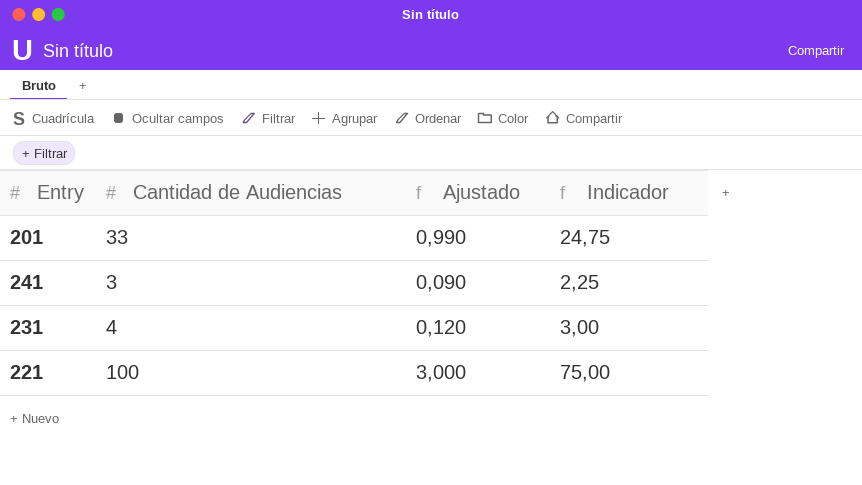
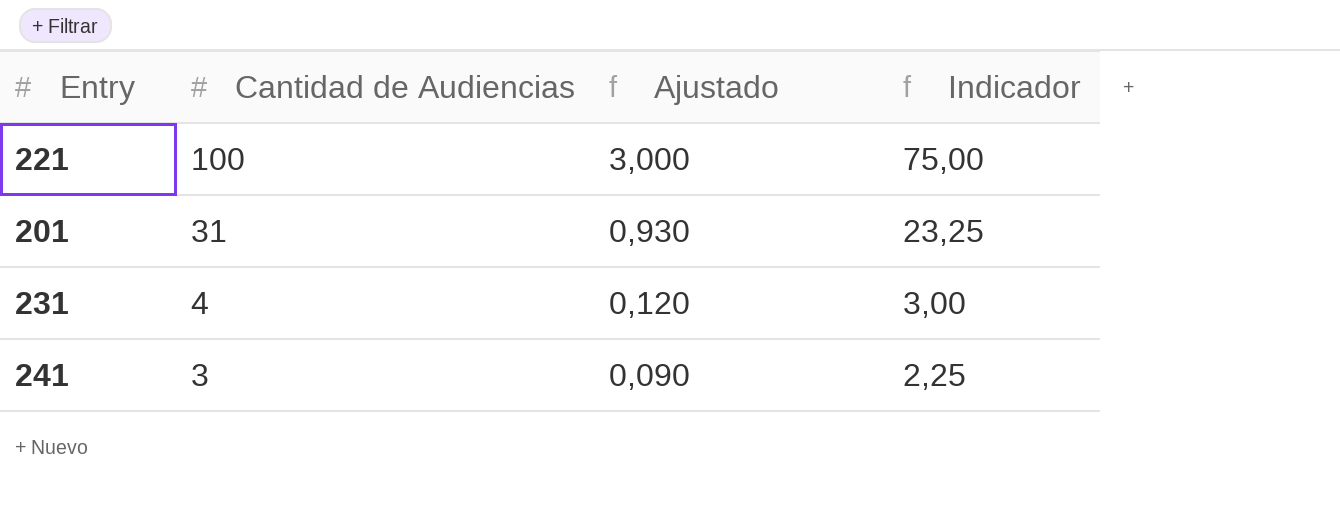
row order: none -> Cantidad de Audiencias descending
201 | Cantidad de Audiencias: 33 -> 31
201 | Ajustado: 0,990 -> 0,930
201 | Indicador: 24,75 -> 23,25

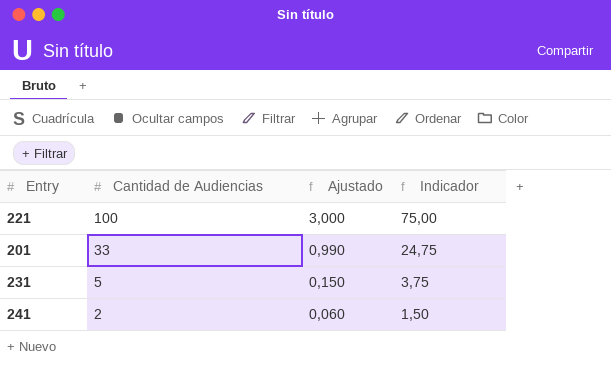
201 | Cantidad de Audiencias: 31 -> 33
201 | Ajustado: 0,930 -> 0,990
201 | Indicador: 23,25 -> 24,75
231 | Cantidad de Audiencias: 4 -> 5
231 | Ajustado: 0,120 -> 0,150
231 | Indicador: 3,00 -> 3,75
241 | Cantidad de Audiencias: 3 -> 2
241 | Ajustado: 0,090 -> 0,060
241 | Indicador: 2,25 -> 1,50

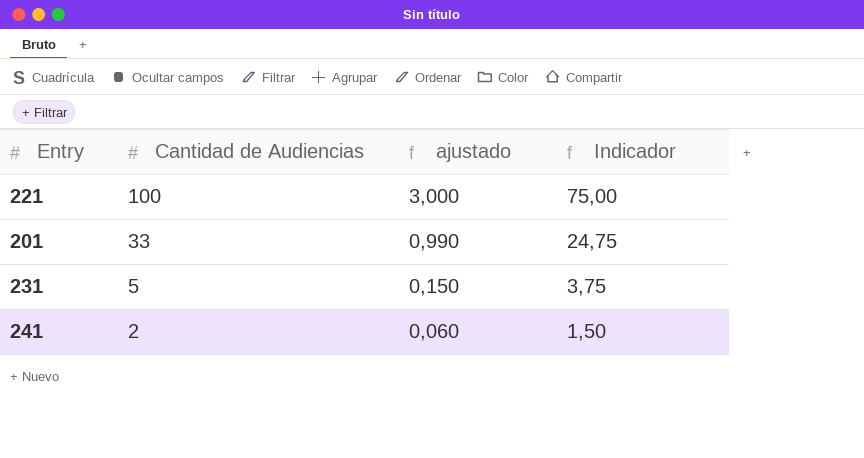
column name: Ajustado -> ajustado

